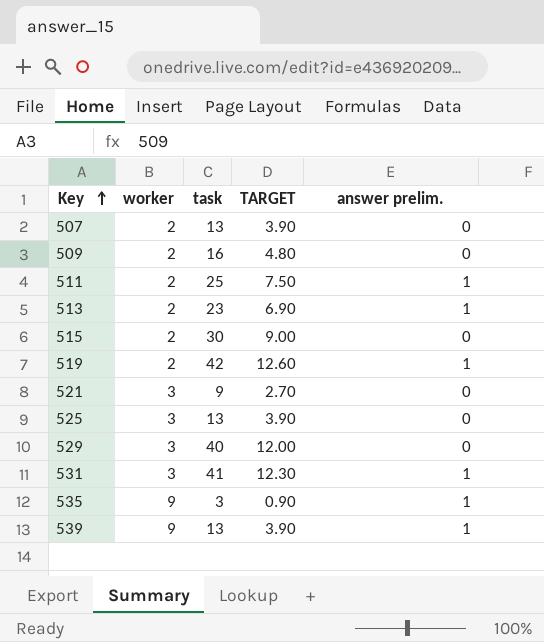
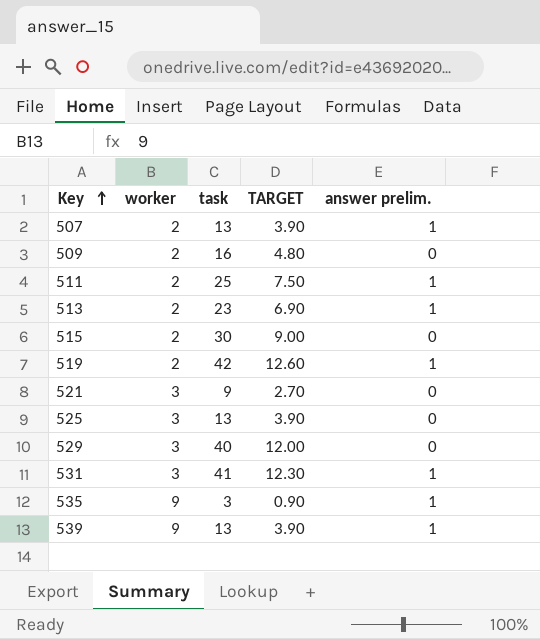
507 | answer prelim.: 0 -> 1

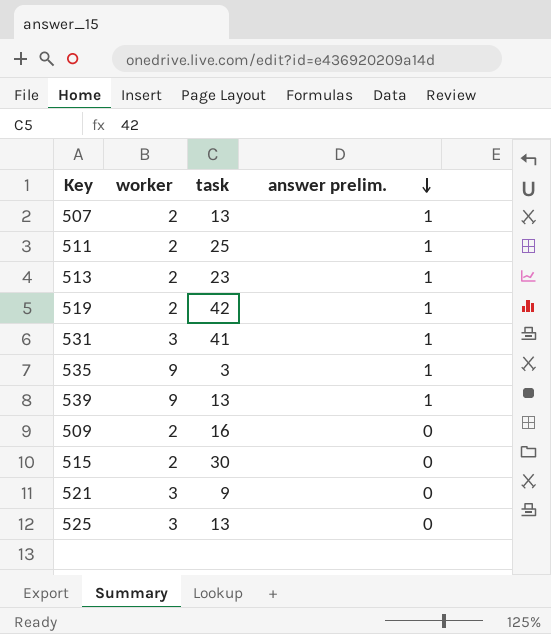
row order: Key ascending -> answer prelim. descending
column TARGET | formula: [task] * 0.3 -> none
row 529: 3 | 40 | 12.00 | 0 -> none

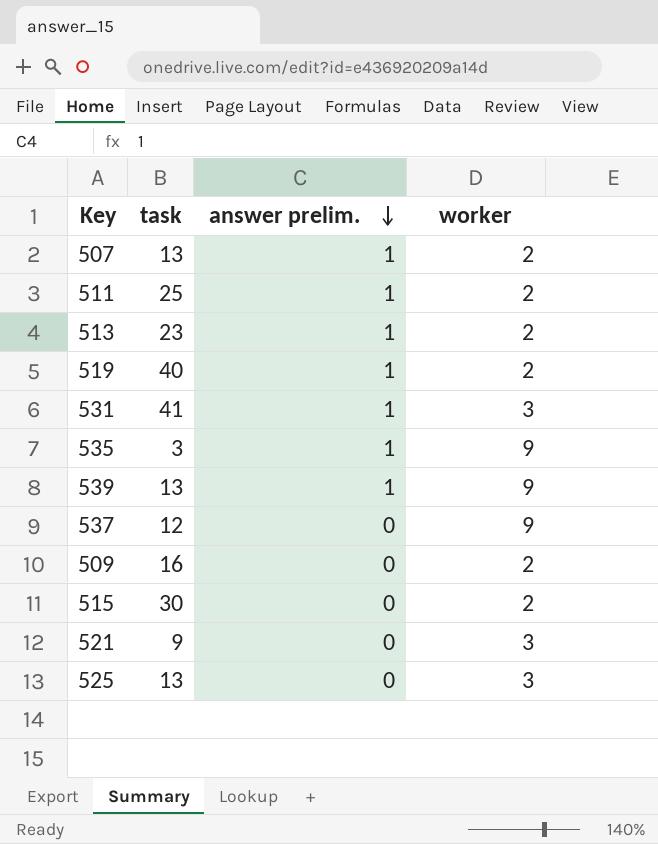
column worker | position: 2 -> 4
519 | task: 42 -> 40
row 537: none -> 12 | 0 | 9

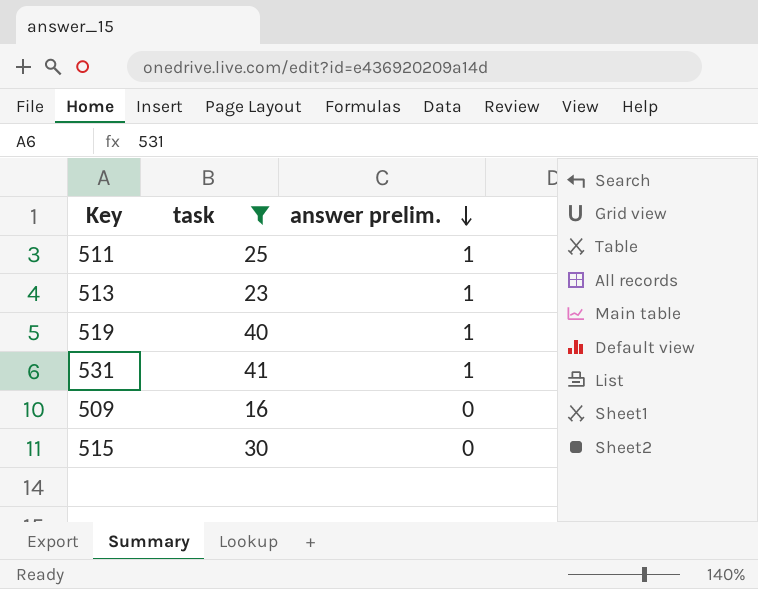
filter: none -> task >= 16
column worker | position: 4 -> none

